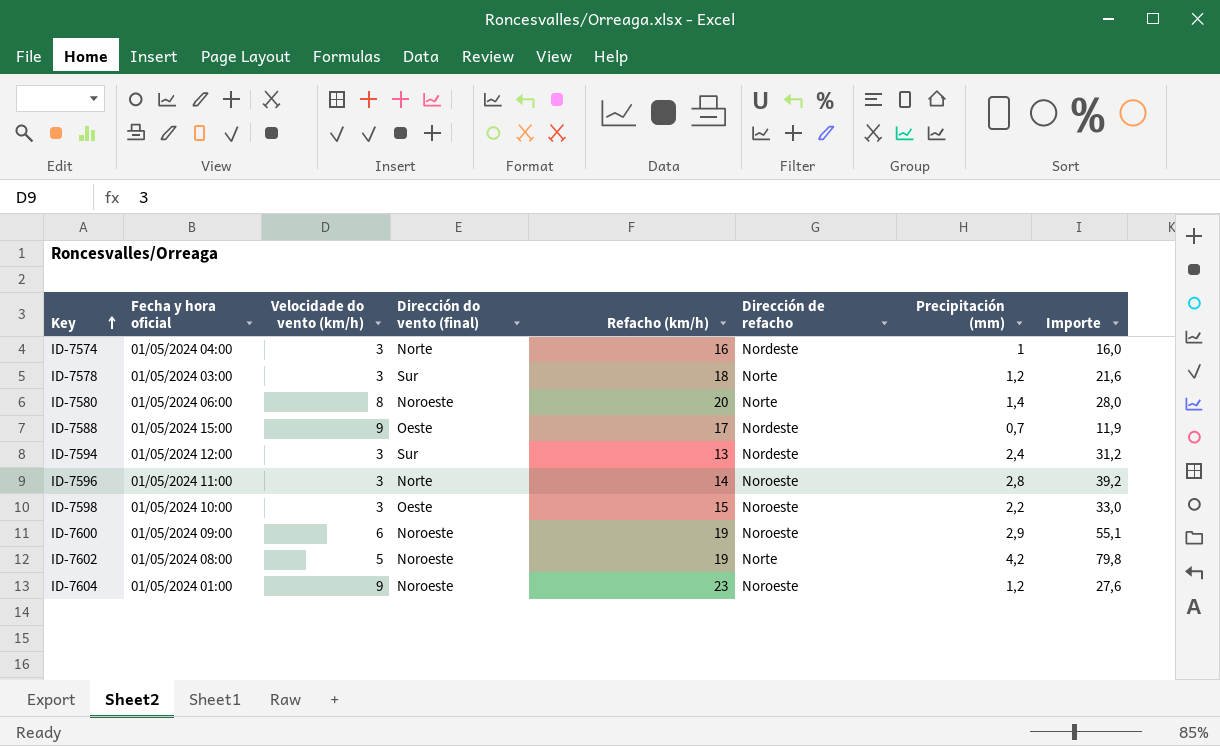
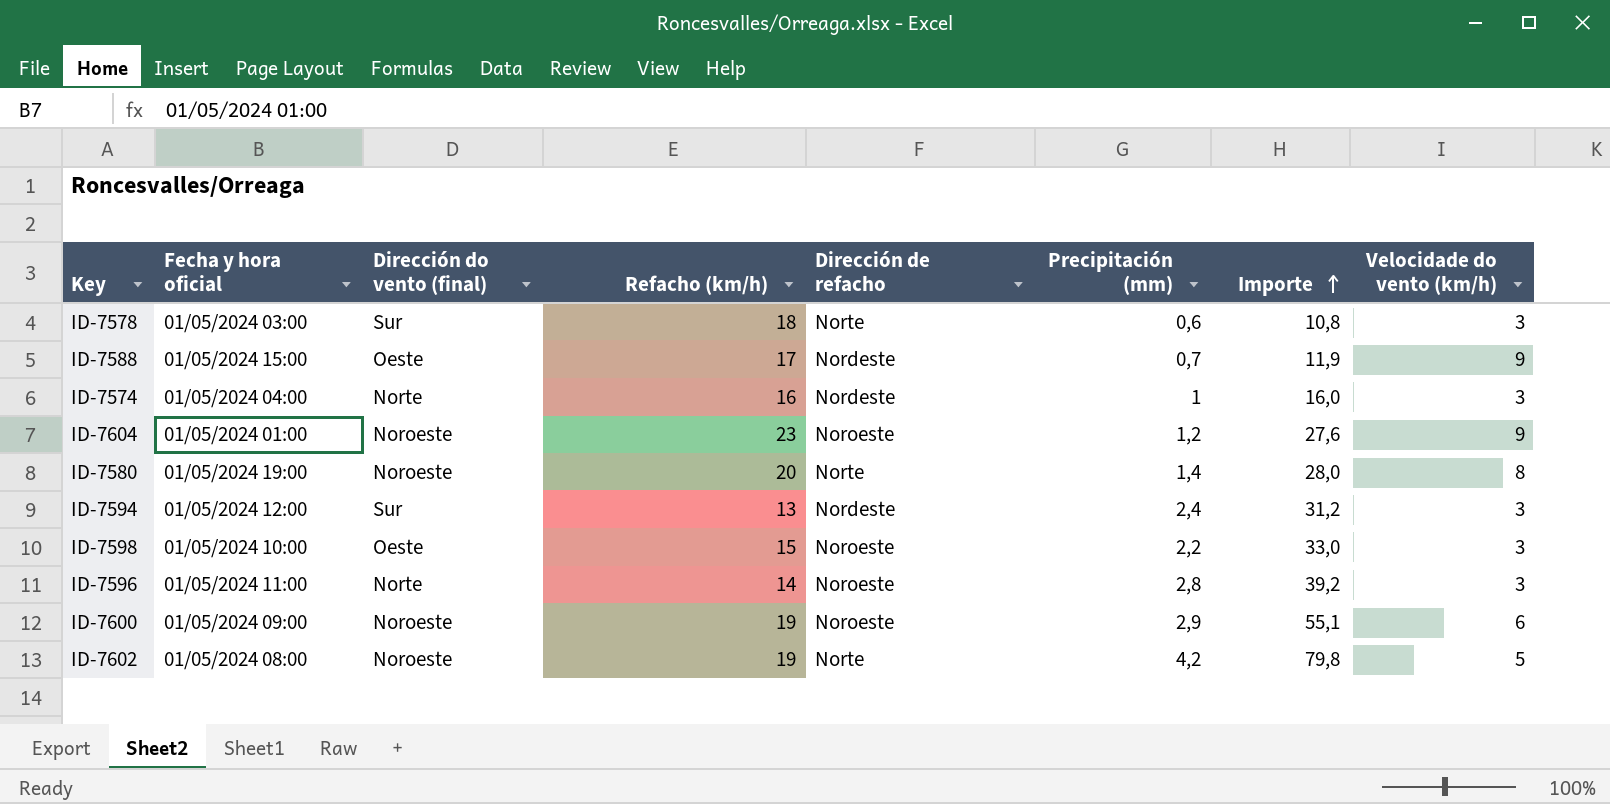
row order: Key ascending -> Importe ascending
column Velocidade do vento (km/h) | position: 3 -> 8
ID-7578 | Precipitación (mm): 1,2 -> 0,6
ID-7578 | Importe: 21,6 -> 10,8
ID-7580 | Fecha y hora oficial: 01/05/2024 06:00 -> 01/05/2024 19:00

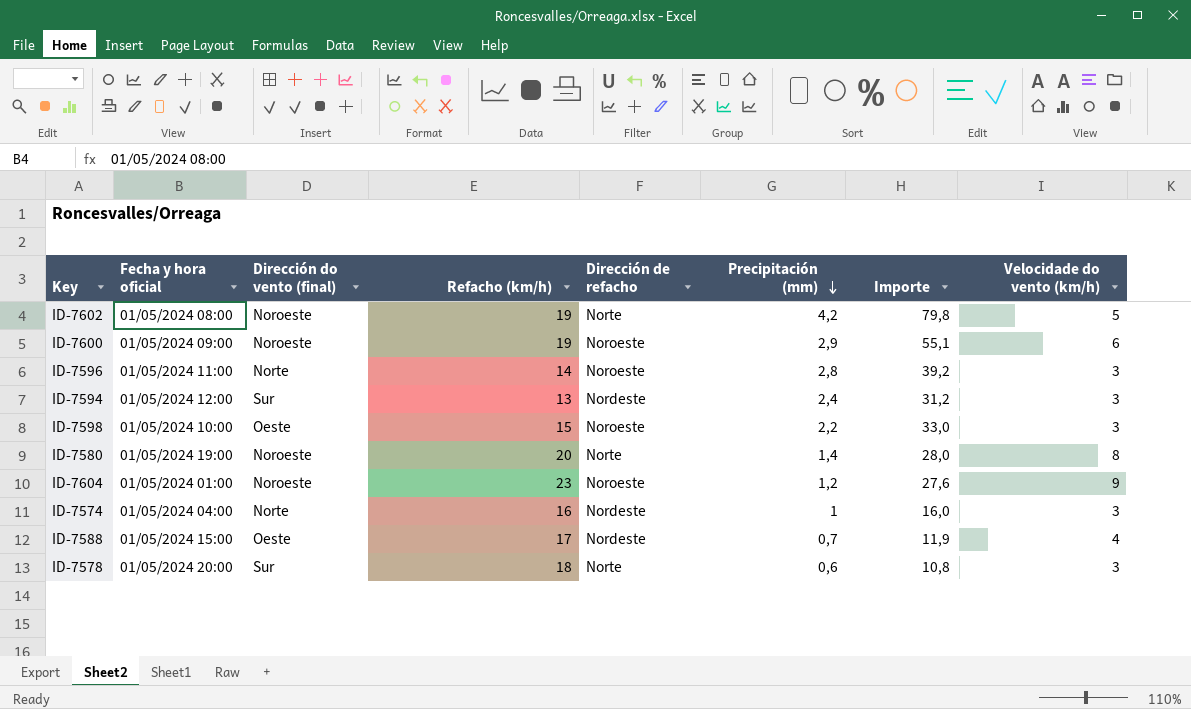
row order: Importe ascending -> Precipitación (mm) descending
ID-7588 | Velocidade do vento (km/h): 9 -> 4
ID-7578 | Fecha y hora oficial: 01/05/2024 03:00 -> 01/05/2024 20:00

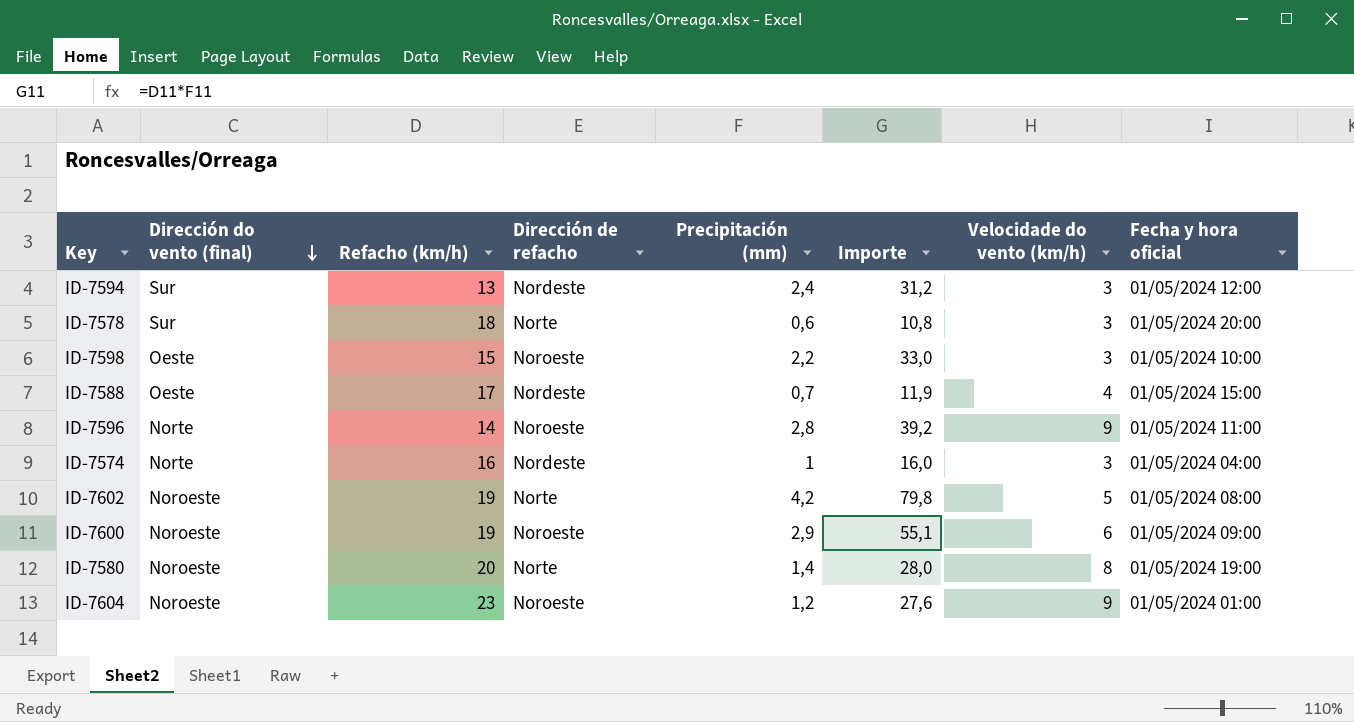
row order: Precipitación (mm) descending -> Dirección do vento (final) descending
column Fecha y hora oficial | position: 2 -> 8
ID-7596 | Velocidade do vento (km/h): 3 -> 9

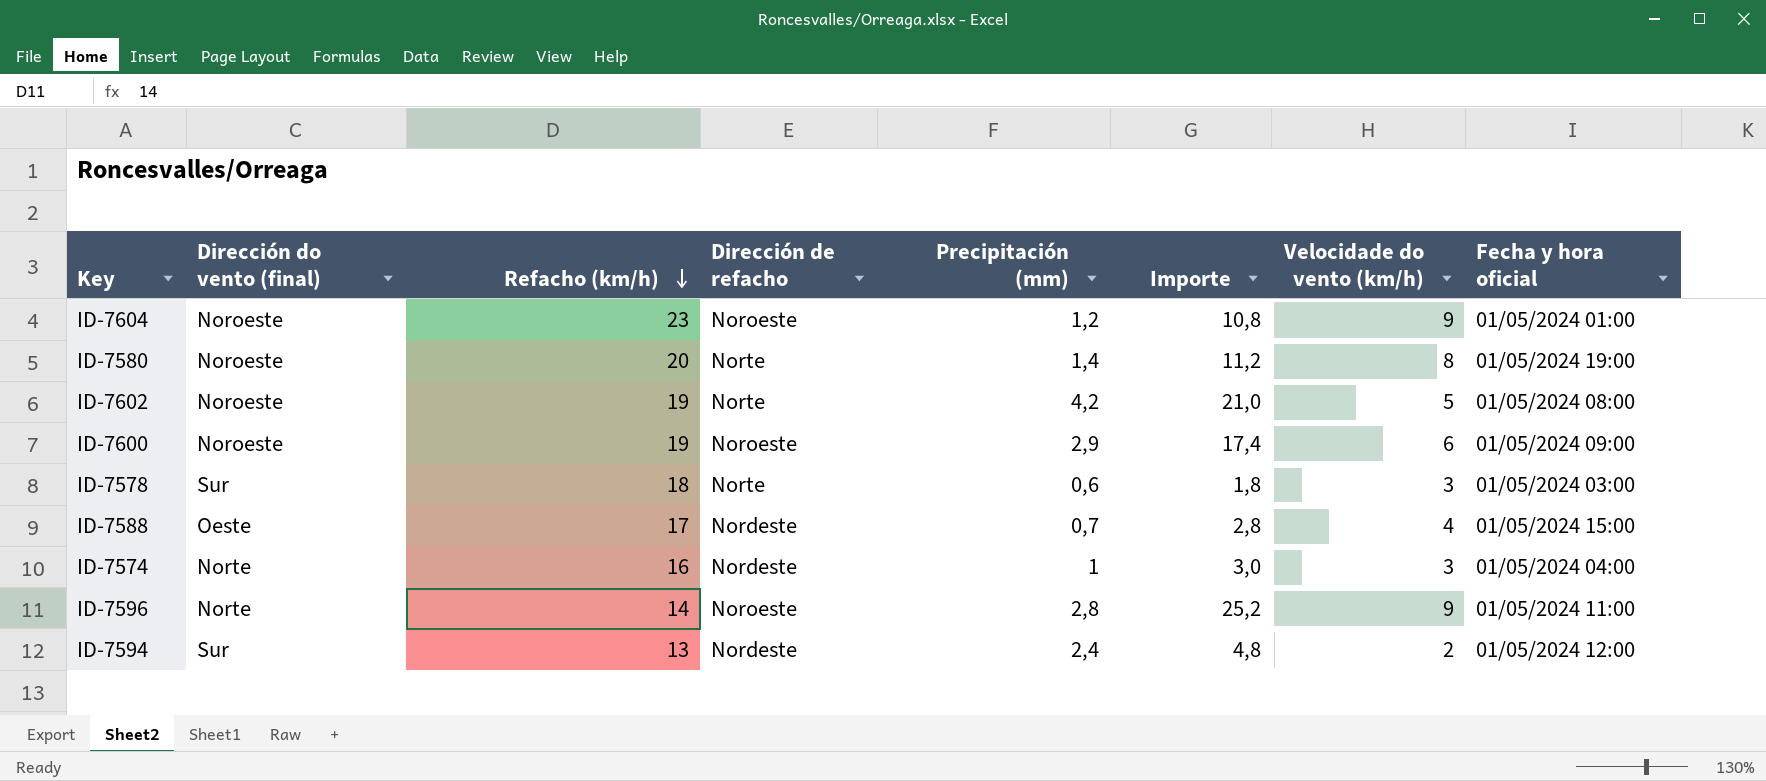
row order: Dirección do vento (final) descending -> Refacho (km/h) descending
column Importe | formula: [Refacho (km/h)] * [Precipitación (mm)] -> [Precipitación (mm)] * [Velocidade do vento (km/h)]
row ID-7598: Oeste | 15 | Noroeste | 2,2 | 33,0 | 3 | 01/05/2024 10:00 -> none
ID-7578 | Fecha y hora oficial: 01/05/2024 20:00 -> 01/05/2024 03:00
ID-7594 | Velocidade do vento (km/h): 3 -> 2

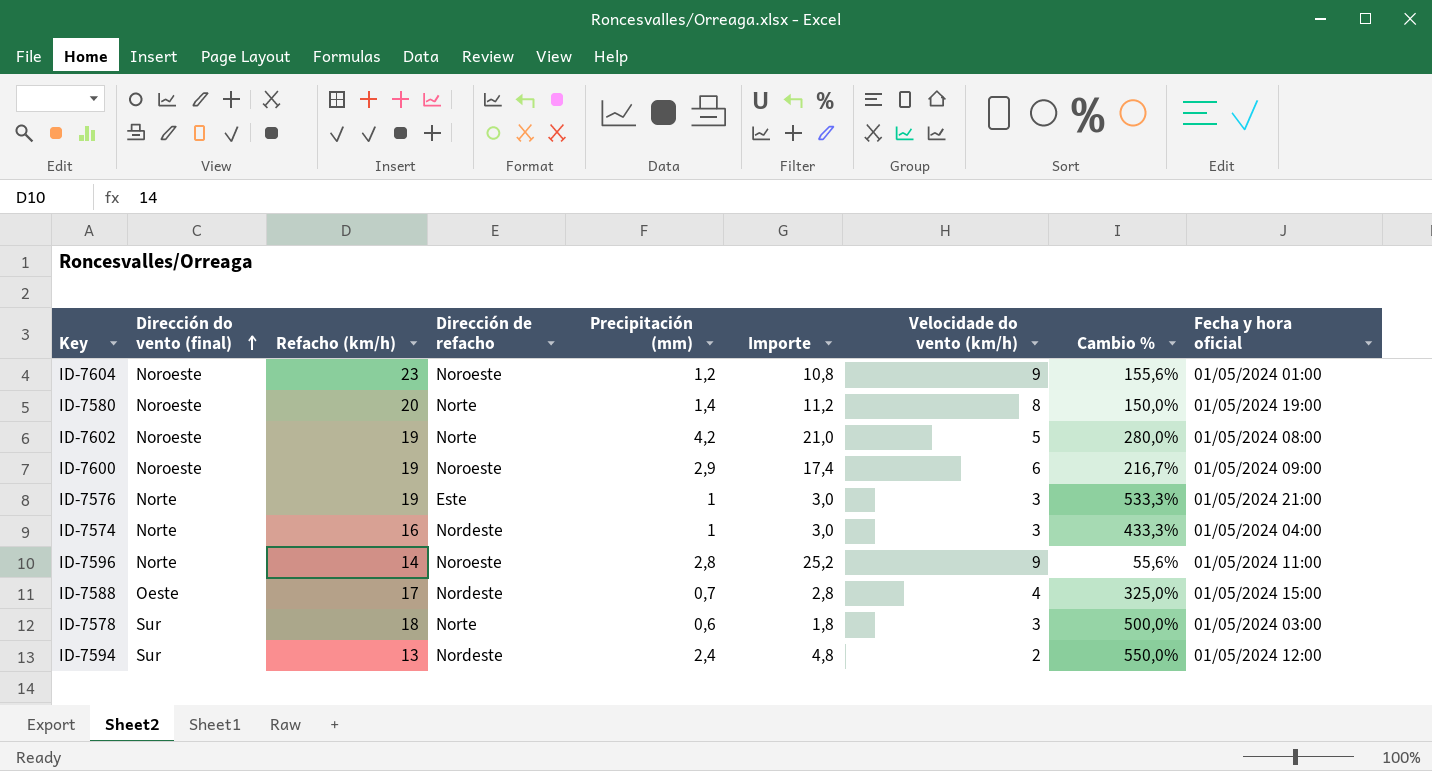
row order: Refacho (km/h) descending -> Dirección do vento (final) ascending
column Cambio % | formula: none -> ([Refacho (km/h)] - [Velocidade do vento (km/h)]) / [Velocidade do vento (km/h)]
row ID-7576: none -> Norte | 19 | Este | 1 | 3,0 | 3 | 533,3% | 01/05/2024 21:00

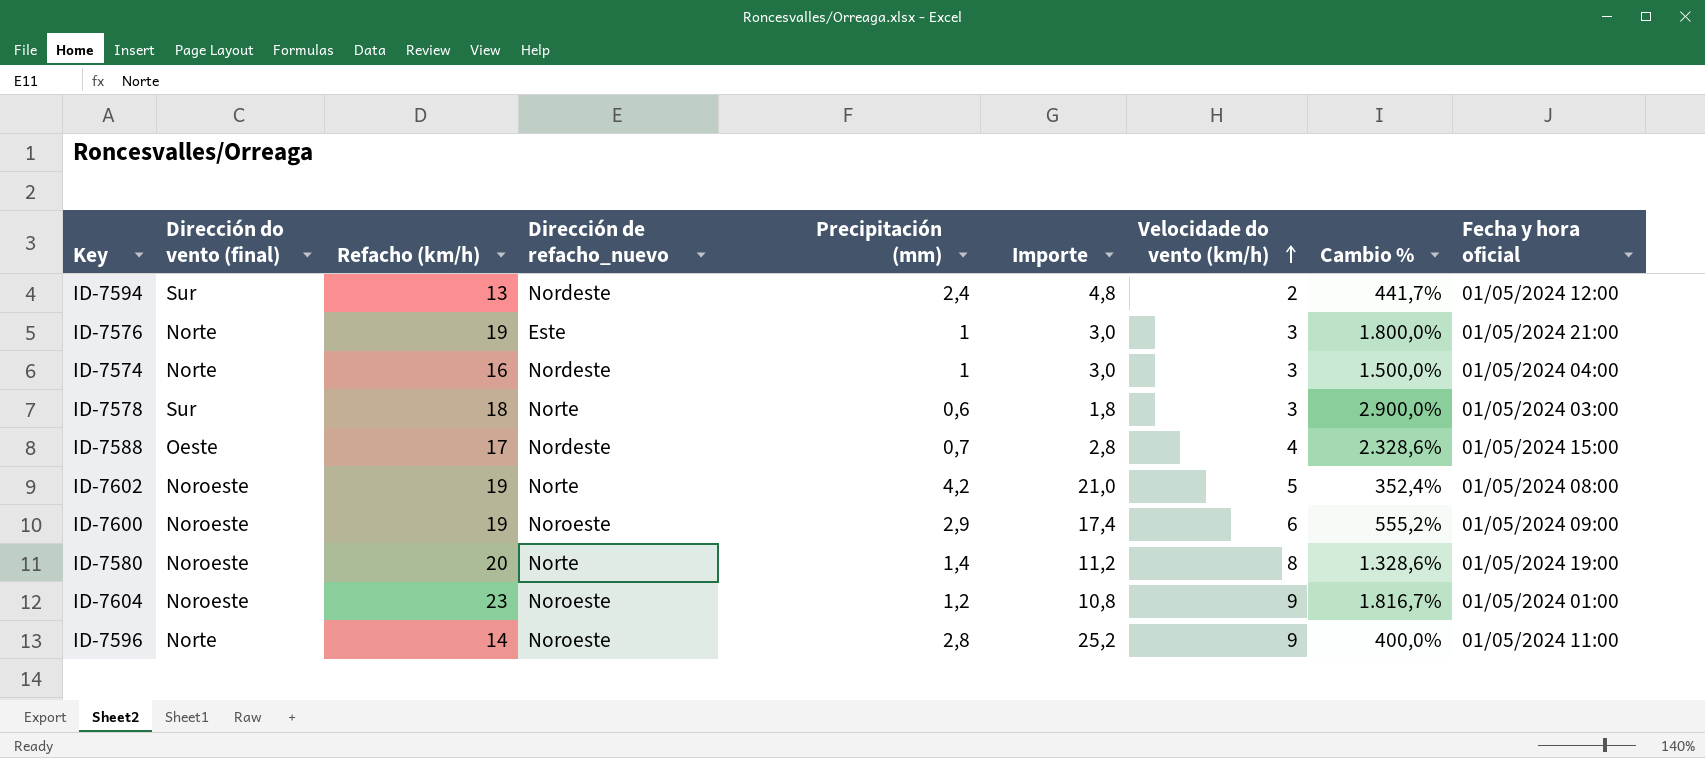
row order: Dirección do vento (final) ascending -> Velocidade do vento (km/h) ascending
column name: Dirección de refacho -> Dirección de refacho_nuevo
column Cambio % | formula: ([Refacho (km/h)] - [Velocidade do vento (km/h)]) / [Velocidade do vento (km/h)] -> ([Refacho (km/h)] - [Precipitación (mm)]) / [Precipitación (mm)]

